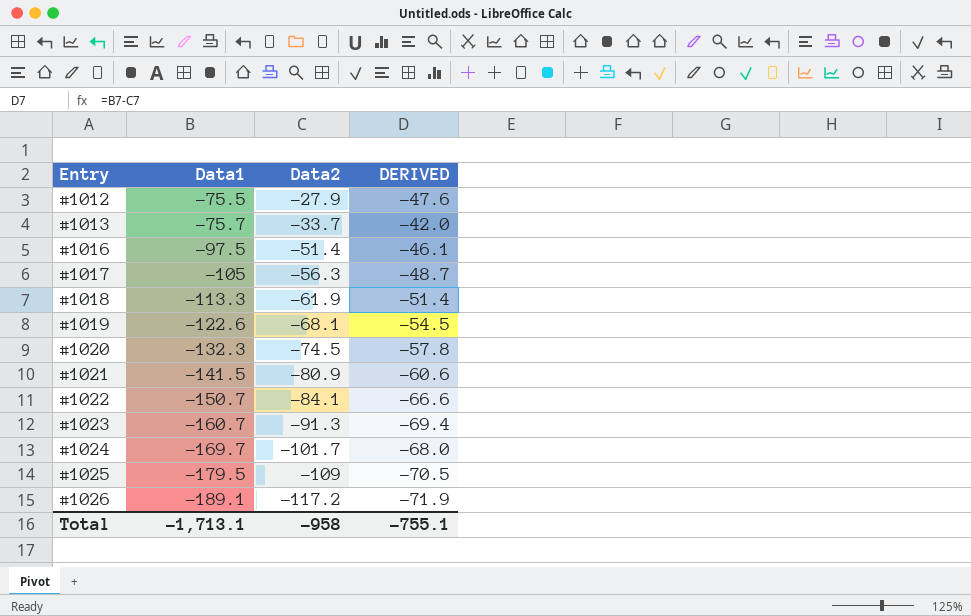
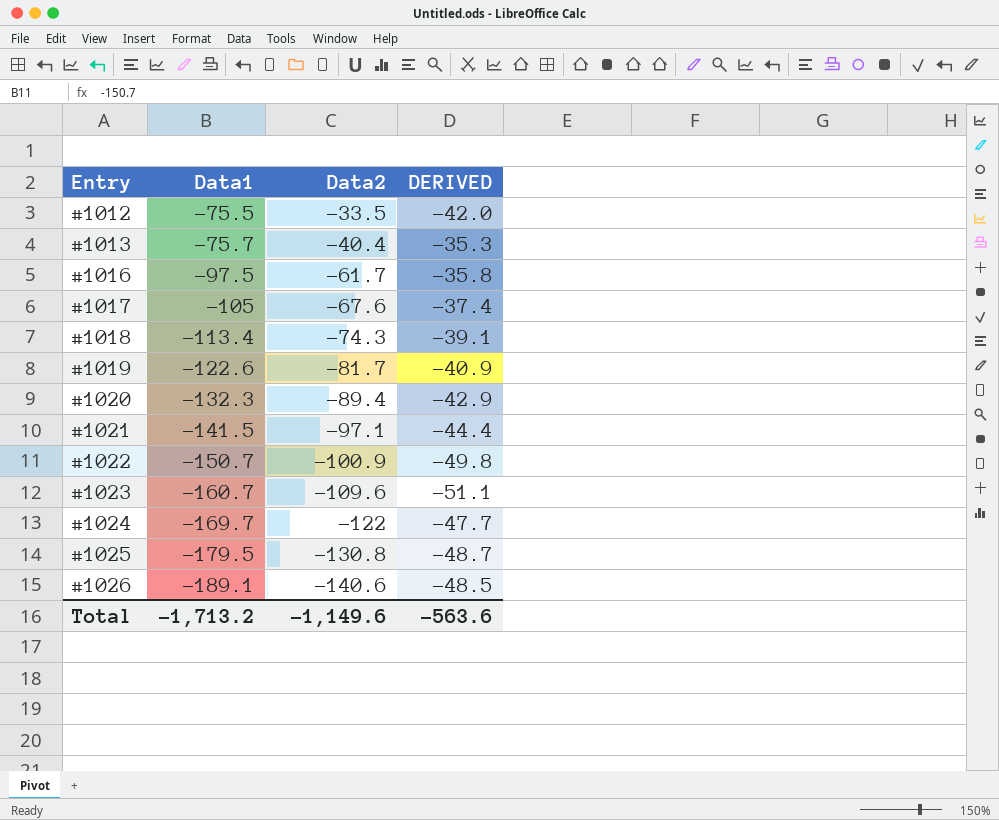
#1012 | Data2: -27.9 -> -33.5
#1012 | DERIVED: -47.6 -> -42.0
#1013 | Data2: -33.7 -> -40.4
#1013 | DERIVED: -42.0 -> -35.3
#1016 | Data2: -51.4 -> -61.7
#1016 | DERIVED: -46.1 -> -35.8
#1017 | Data2: -56.3 -> -67.6
#1017 | DERIVED: -48.7 -> -37.4
#1018 | Data1: -113.3 -> -113.4
#1018 | Data2: -61.9 -> -74.3
#1018 | DERIVED: -51.4 -> -39.1
#1019 | Data2: -68.1 -> -81.7
#1019 | DERIVED: -54.5 -> -40.9
#1020 | Data2: -74.5 -> -89.4
#1020 | DERIVED: -57.8 -> -42.9
#1021 | Data2: -80.9 -> -97.1
#1021 | DERIVED: -60.6 -> -44.4
#1022 | Data2: -84.1 -> -100.9
#1022 | DERIVED: -66.6 -> -49.8
#1023 | Data2: -91.3 -> -109.6
#1023 | DERIVED: -69.4 -> -51.1
#1024 | Data2: -101.7 -> -122
#1024 | DERIVED: -68.0 -> -47.7
#1025 | Data2: -109 -> -130.8
#1025 | DERIVED: -70.5 -> -48.7
#1026 | Data2: -117.2 -> -140.6
#1026 | DERIVED: -71.9 -> -48.5
Total | Data1: -1,713.1 -> -1,713.2
Total | Data2: -958 -> -1,149.6
Total | DERIVED: -755.1 -> -563.6

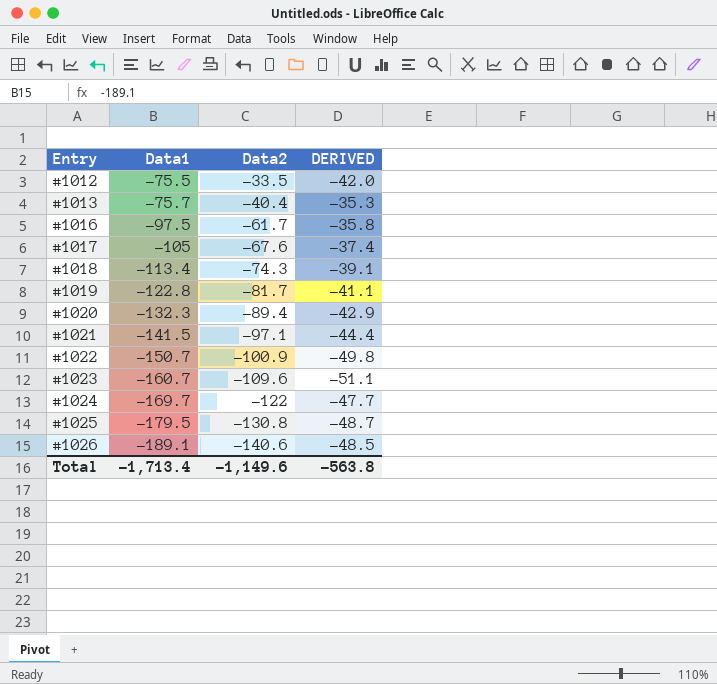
#1019 | Data1: -122.6 -> -122.8
#1019 | DERIVED: -40.9 -> -41.1
Total | Data1: -1,713.2 -> -1,713.4
Total | DERIVED: -563.6 -> -563.8

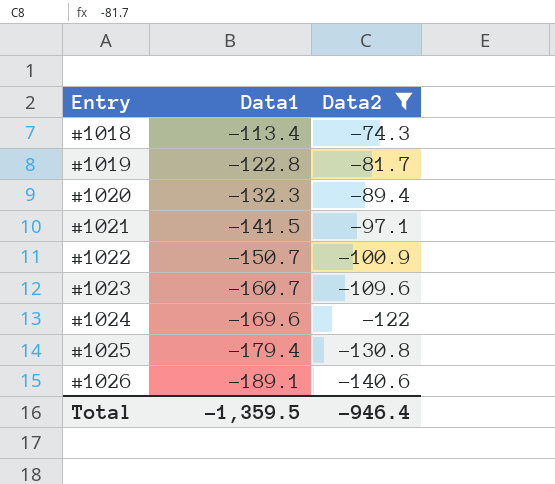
filter: none -> Data2 <= -74.3
column DERIVED | formula: [Data1] - [Data2] -> none
#1024 | Data1: -169.7 -> -169.6
#1025 | Data1: -179.5 -> -179.4
Total | Data1: -1,713.4 -> -1,359.5
Total | Data2: -1,149.6 -> -946.4

